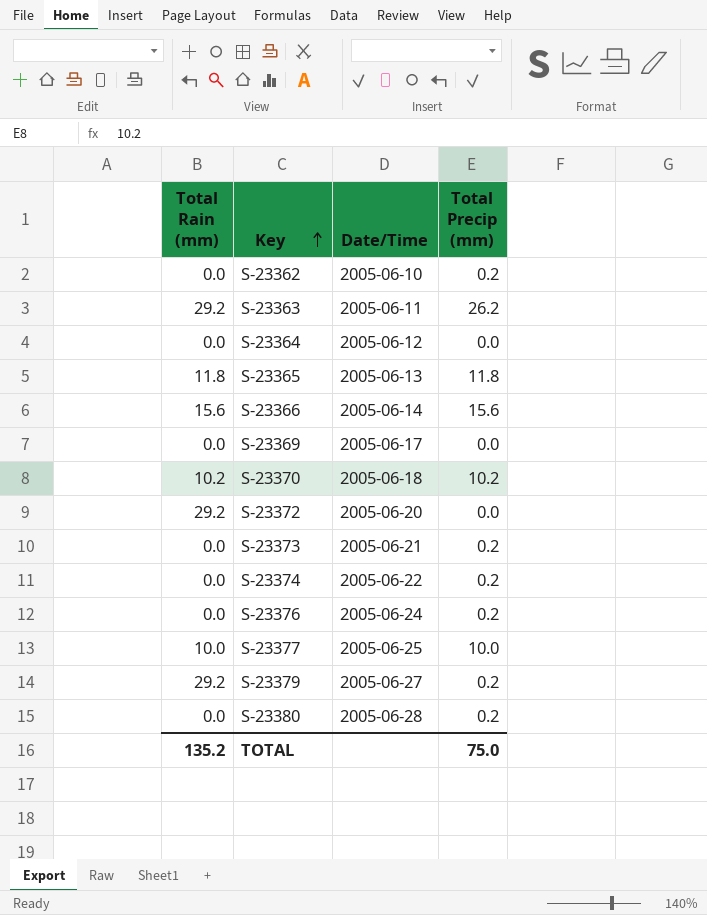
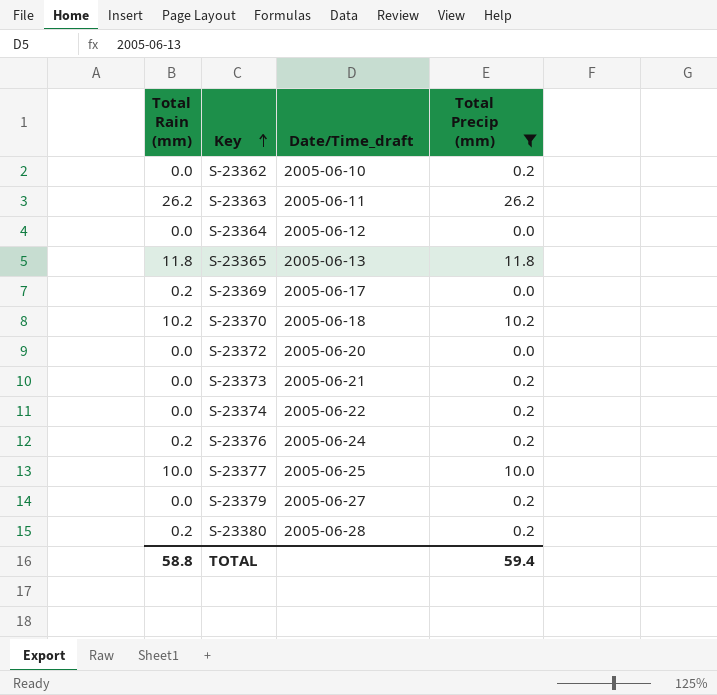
filter: none -> Total Precip (mm) != 15.6
column name: Date/Time -> Date/Time_draft
S-23363 | Total Rain (mm): 29.2 -> 26.2
S-23369 | Total Rain (mm): 0.0 -> 0.2
S-23372 | Total Rain (mm): 29.2 -> 0.0
S-23376 | Total Rain (mm): 0.0 -> 0.2
S-23379 | Total Rain (mm): 29.2 -> 0.0
S-23380 | Total Rain (mm): 0.0 -> 0.2
TOTAL | Total Rain (mm): 135.2 -> 58.8
TOTAL | Total Precip (mm): 75.0 -> 59.4

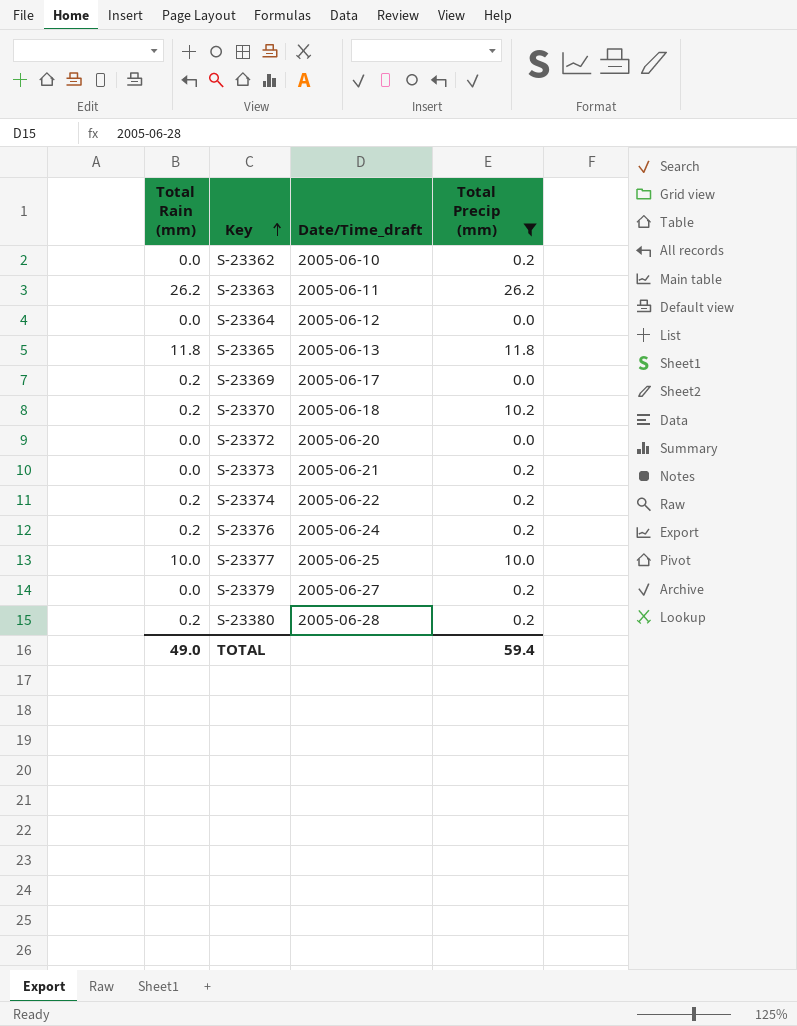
S-23370 | Total Rain (mm): 10.2 -> 0.2
S-23374 | Total Rain (mm): 0.0 -> 0.2
TOTAL | Total Rain (mm): 58.8 -> 49.0

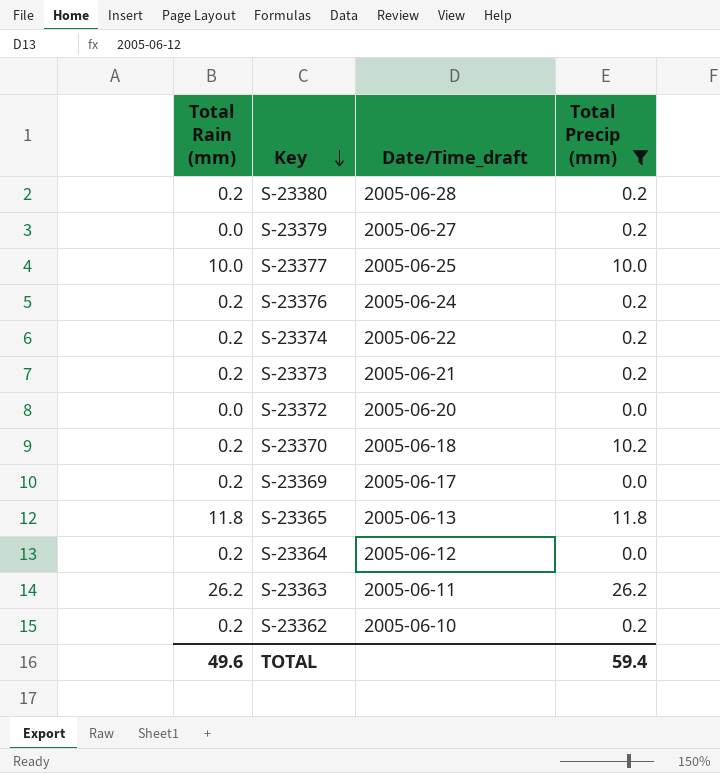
row order: Key ascending -> Key descending
S-23373 | Total Rain (mm): 0.0 -> 0.2
S-23364 | Total Rain (mm): 0.0 -> 0.2
S-23362 | Total Rain (mm): 0.0 -> 0.2
TOTAL | Total Rain (mm): 49.0 -> 49.6

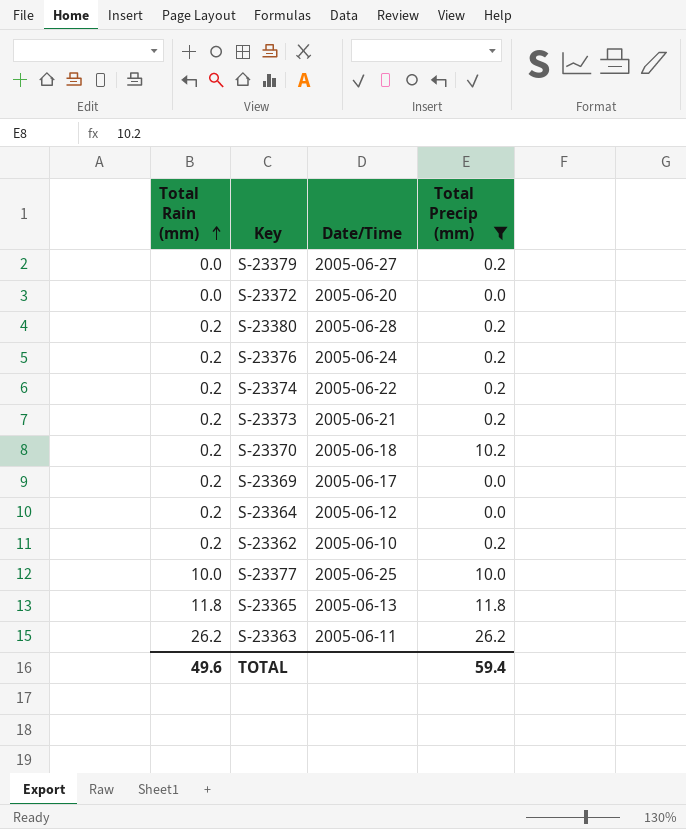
row order: Key descending -> Total Rain (mm) ascending
column name: Date/Time_draft -> Date/Time

